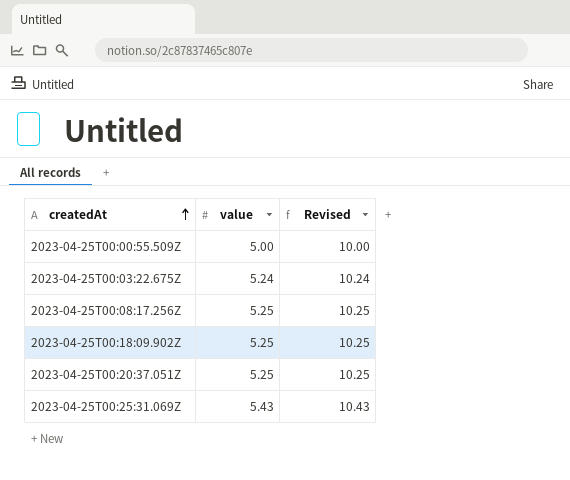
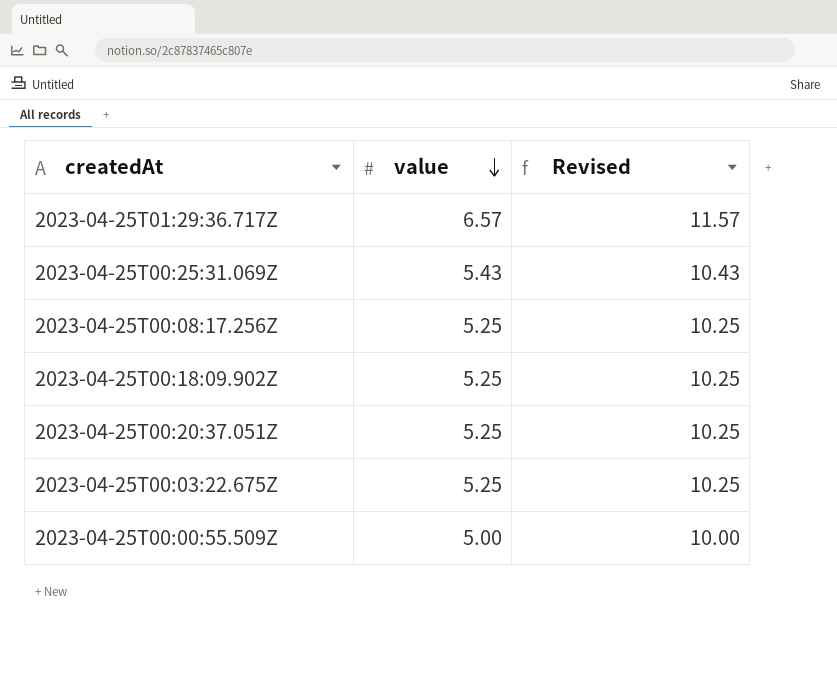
row order: createdAt ascending -> value descending
row 2023-04-25T01:29:36.717Z: none -> 6.57 | 11.57
2023-04-25T00:03:22.675Z | value: 5.24 -> 5.25
2023-04-25T00:03:22.675Z | Revised: 10.24 -> 10.25

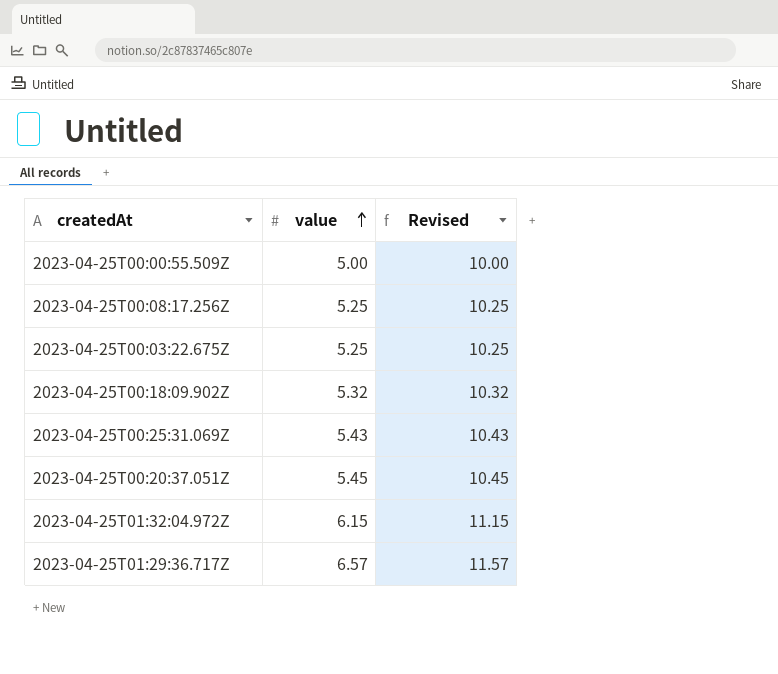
row order: value descending -> value ascending
2023-04-25T00:18:09.902Z | value: 5.25 -> 5.32
2023-04-25T00:18:09.902Z | Revised: 10.25 -> 10.32
2023-04-25T00:20:37.051Z | value: 5.25 -> 5.45
2023-04-25T00:20:37.051Z | Revised: 10.25 -> 10.45
row 2023-04-25T01:32:04.972Z: none -> 6.15 | 11.15

